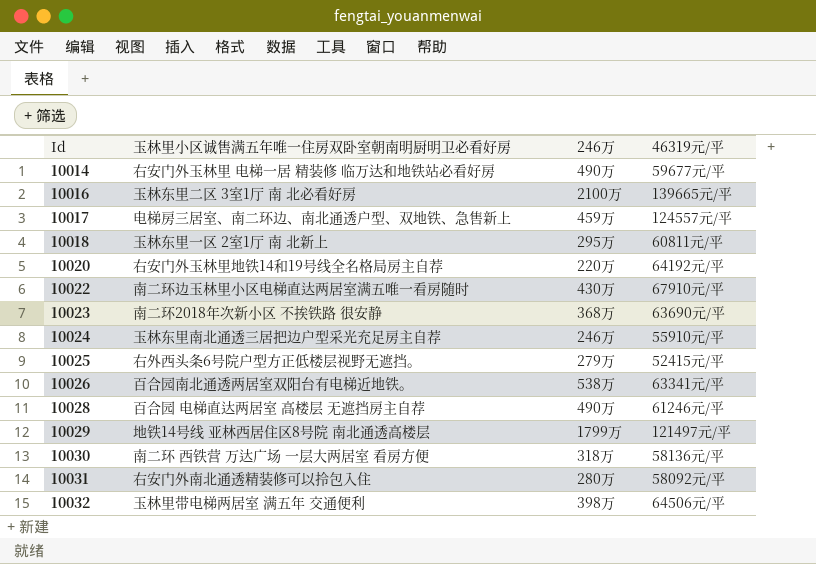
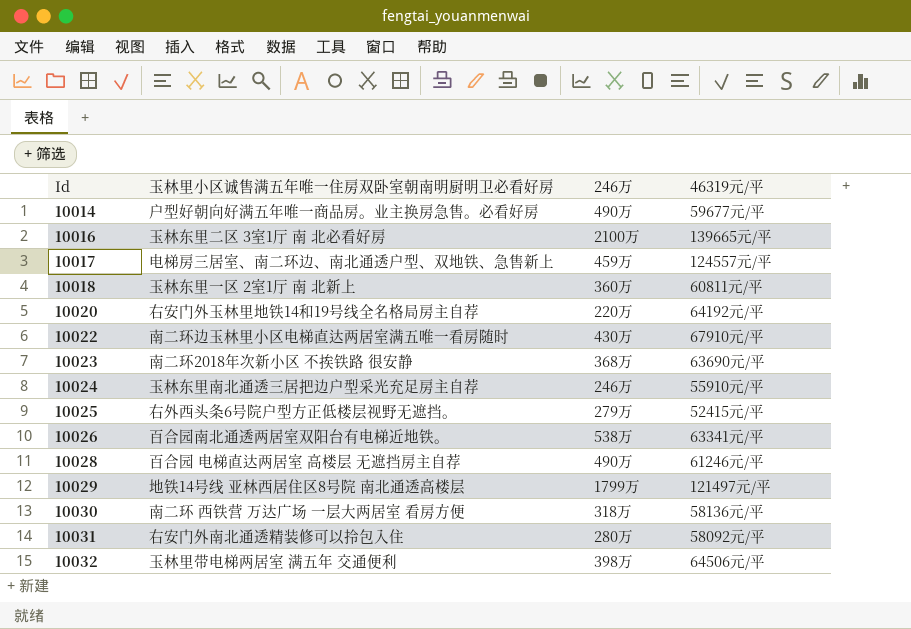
10014 | 玉林里小区诚售满五年唯一住房双卧室朝南明厨明卫必看好房: 右安门外玉林里 电梯一居 精装修 临万达和地铁站必看好房 -> 户型好朝向好满五年唯一商品房。业主换房急售。必看好房
10018 | 246万: 295万 -> 360万

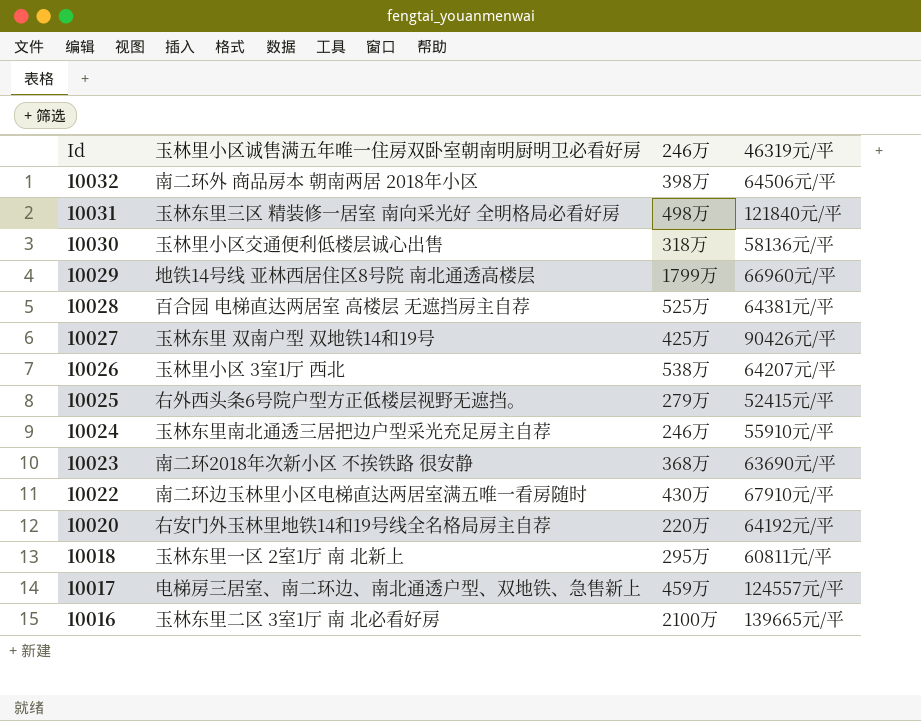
row order: Id ascending -> Id descending
row 10014: 户型好朝向好满五年唯一商品房。业主换房急售。必看好房 | 490万 | 59677元/平 -> none
10032 | 玉林里小区诚售满五年唯一住房双卧室朝南明厨明卫必看好房: 玉林里带电梯两居室 满五年 交通便利 -> 南二环外 商品房本 朝南两居 2018年小区
10031 | 玉林里小区诚售满五年唯一住房双卧室朝南明厨明卫必看好房: 右安门外南北通透精装修可以拎包入住 -> 玉林东里三区 精装修一居室 南向采光好 全明格局必看好房
10031 | 246万: 280万 -> 498万
10031 | 46319元/平: 58092元/平 -> 121840元/平
10030 | 玉林里小区诚售满五年唯一住房双卧室朝南明厨明卫必看好房: 南二环 西铁营 万达广场 一层大两居室 看房方便 -> 玉林里小区交通便利低楼层诚心出售
10029 | 46319元/平: 121497元/平 -> 66960元/平
10028 | 246万: 490万 -> 525万
10028 | 46319元/平: 61246元/平 -> 64381元/平
row 10027: none -> 玉林东里 双南户型 双地铁14和19号 | 425万 | 90426元/平
10026 | 玉林里小区诚售满五年唯一住房双卧室朝南明厨明卫必看好房: 百合园南北通透两居室双阳台有电梯近地铁。 -> 玉林里小区 3室1厅 西北
10026 | 46319元/平: 63341元/平 -> 64207元/平
10018 | 246万: 360万 -> 295万

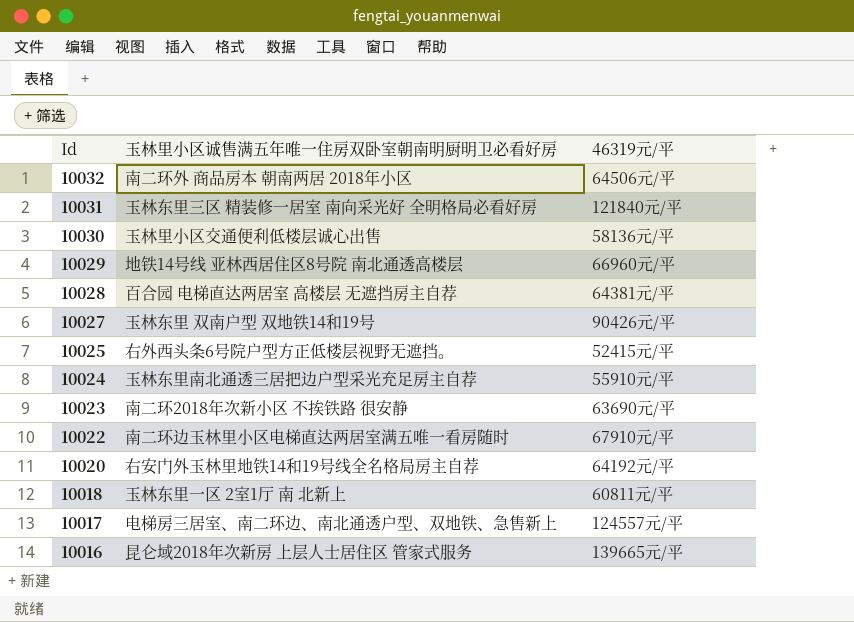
column 246万 | position: 3 -> none
row 10026: 玉林里小区 3室1厅 西北 | 538万 | 64207元/平 -> none
10016 | 玉林里小区诚售满五年唯一住房双卧室朝南明厨明卫必看好房: 玉林东里二区 3室1厅 南 北必看好房 -> 昆仑域2018年次新房 上层人士居住区 管家式服务

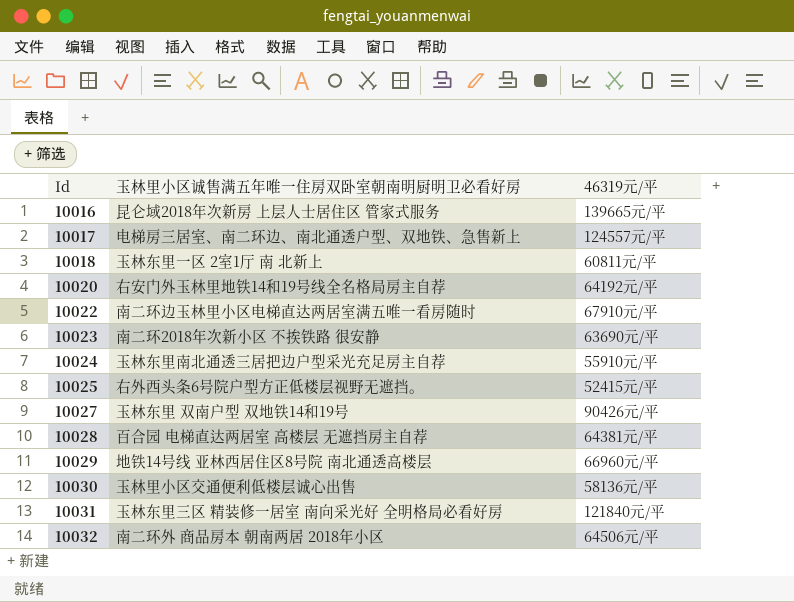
row order: Id descending -> Id ascending

